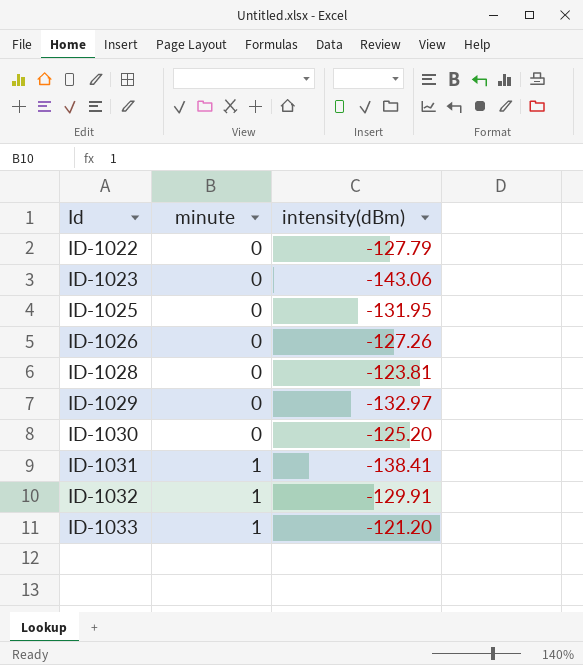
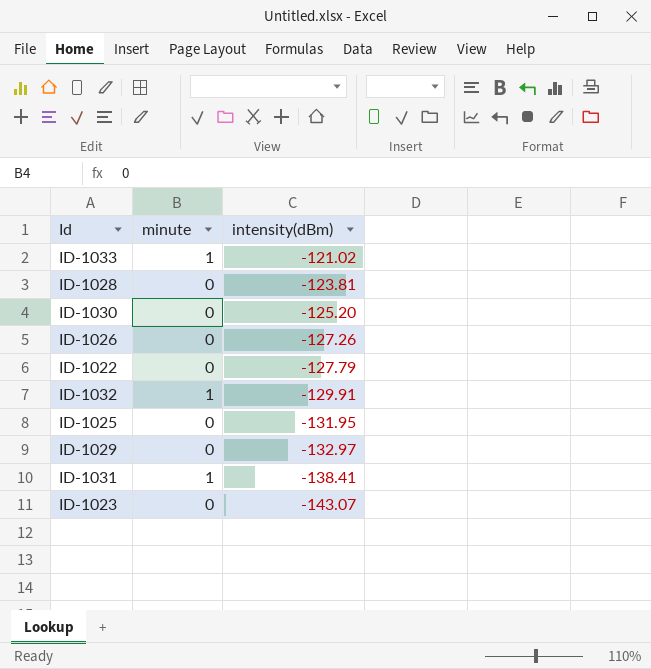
row order: Id ascending -> intensity(dBm) descending
ID-1033 | intensity(dBm): -121.20 -> -121.02
ID-1023 | intensity(dBm): -143.06 -> -143.07

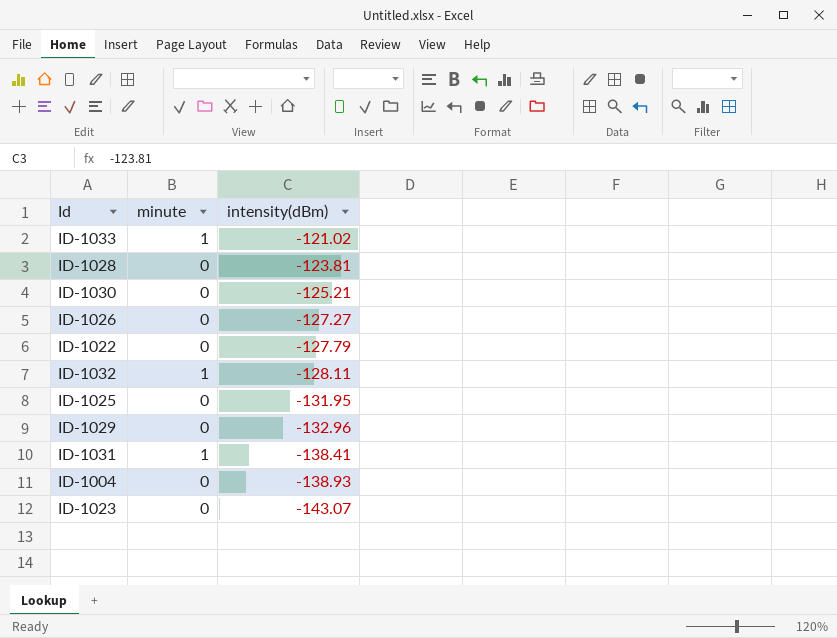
ID-1030 | intensity(dBm): -125.20 -> -125.21
ID-1026 | intensity(dBm): -127.26 -> -127.27
ID-1032 | intensity(dBm): -129.91 -> -128.11
ID-1029 | intensity(dBm): -132.97 -> -132.96
row ID-1004: none -> 0 | -138.93

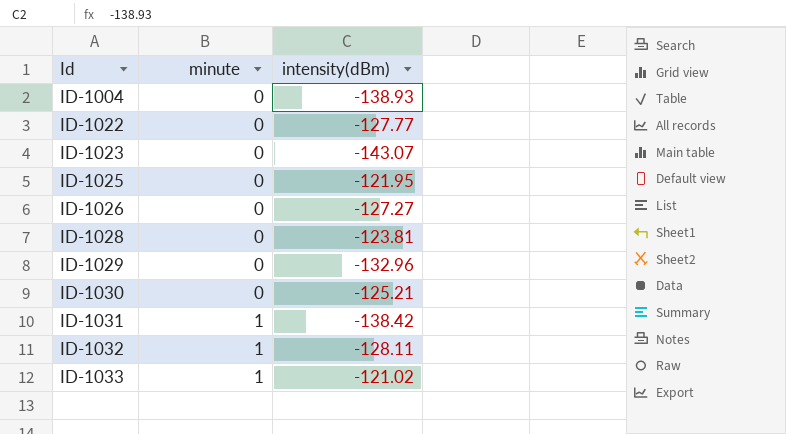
row order: intensity(dBm) descending -> Id ascending
ID-1022 | intensity(dBm): -127.79 -> -127.77
ID-1025 | intensity(dBm): -131.95 -> -121.95
ID-1031 | intensity(dBm): -138.41 -> -138.42

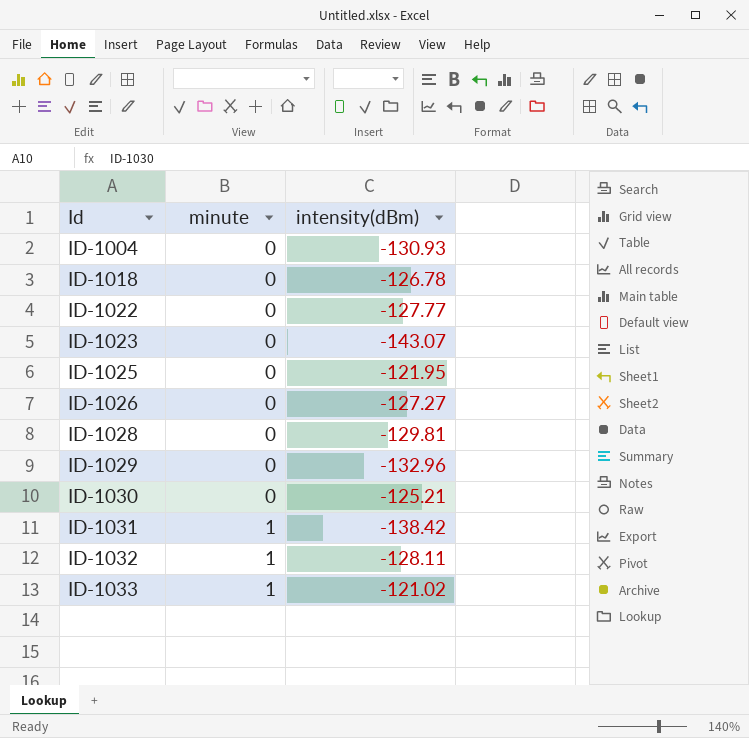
ID-1004 | intensity(dBm): -138.93 -> -130.93
row ID-1018: none -> 0 | -126.78
ID-1028 | intensity(dBm): -123.81 -> -129.81

